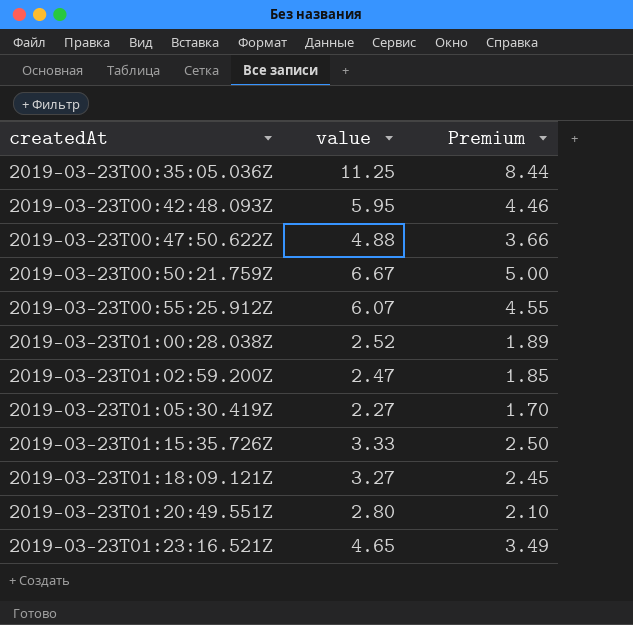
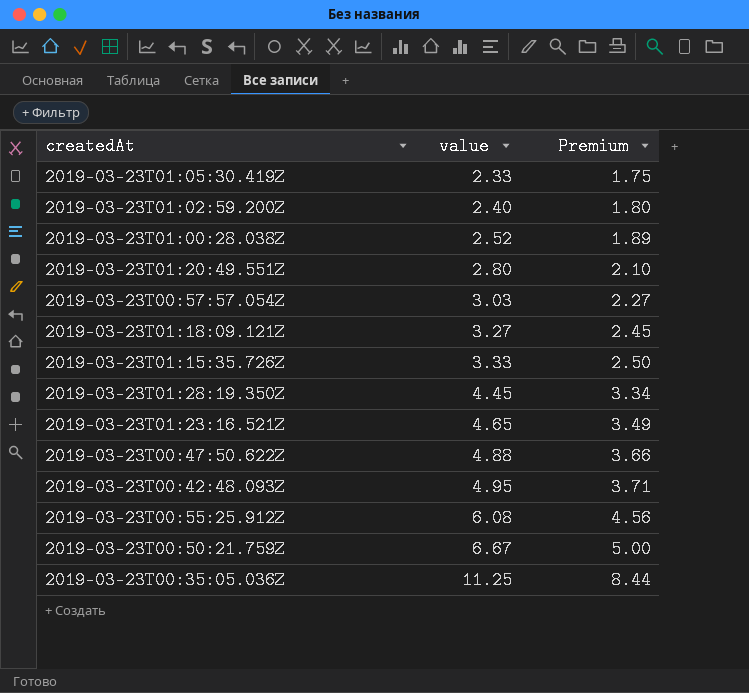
row order: createdAt ascending -> value ascending
2019-03-23T01:05:30.419Z | value: 2.27 -> 2.33
2019-03-23T01:05:30.419Z | Premium: 1.70 -> 1.75
2019-03-23T01:02:59.200Z | value: 2.47 -> 2.40
2019-03-23T01:02:59.200Z | Premium: 1.85 -> 1.80
row 2019-03-23T00:57:57.054Z: none -> 3.03 | 2.27
row 2019-03-23T01:28:19.350Z: none -> 4.45 | 3.34
2019-03-23T00:42:48.093Z | value: 5.95 -> 4.95
2019-03-23T00:42:48.093Z | Premium: 4.46 -> 3.71
2019-03-23T00:55:25.912Z | value: 6.07 -> 6.08
2019-03-23T00:55:25.912Z | Premium: 4.55 -> 4.56

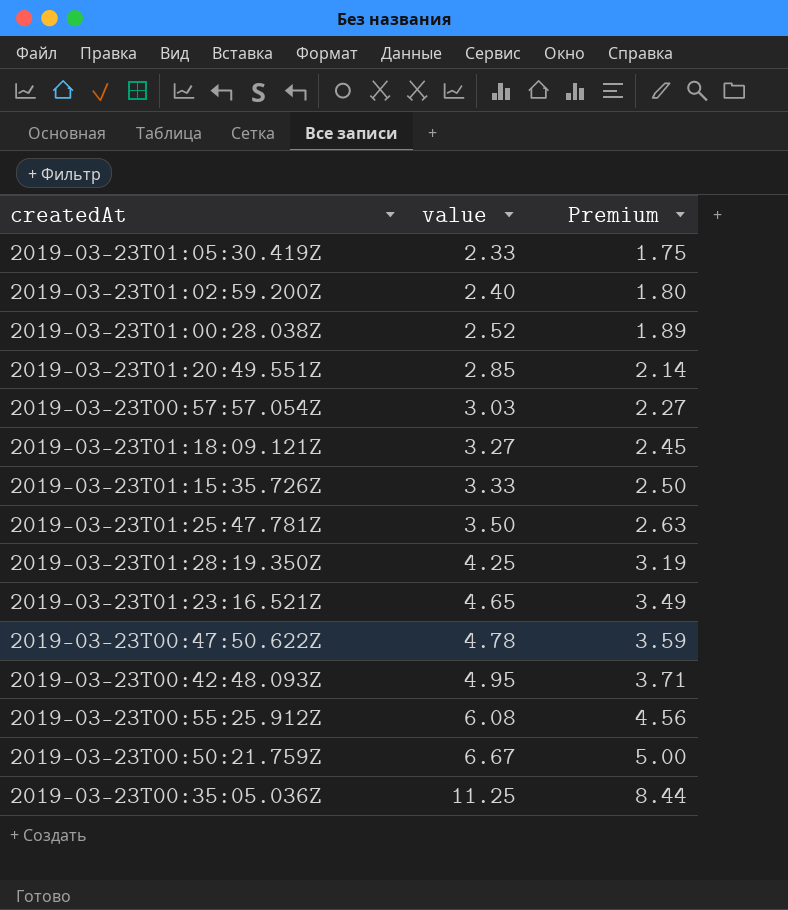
2019-03-23T01:20:49.551Z | value: 2.80 -> 2.85
2019-03-23T01:20:49.551Z | Premium: 2.10 -> 2.14
row 2019-03-23T01:25:47.781Z: none -> 3.50 | 2.63
2019-03-23T01:28:19.350Z | value: 4.45 -> 4.25
2019-03-23T01:28:19.350Z | Premium: 3.34 -> 3.19
2019-03-23T00:47:50.622Z | value: 4.88 -> 4.78
2019-03-23T00:47:50.622Z | Premium: 3.66 -> 3.59

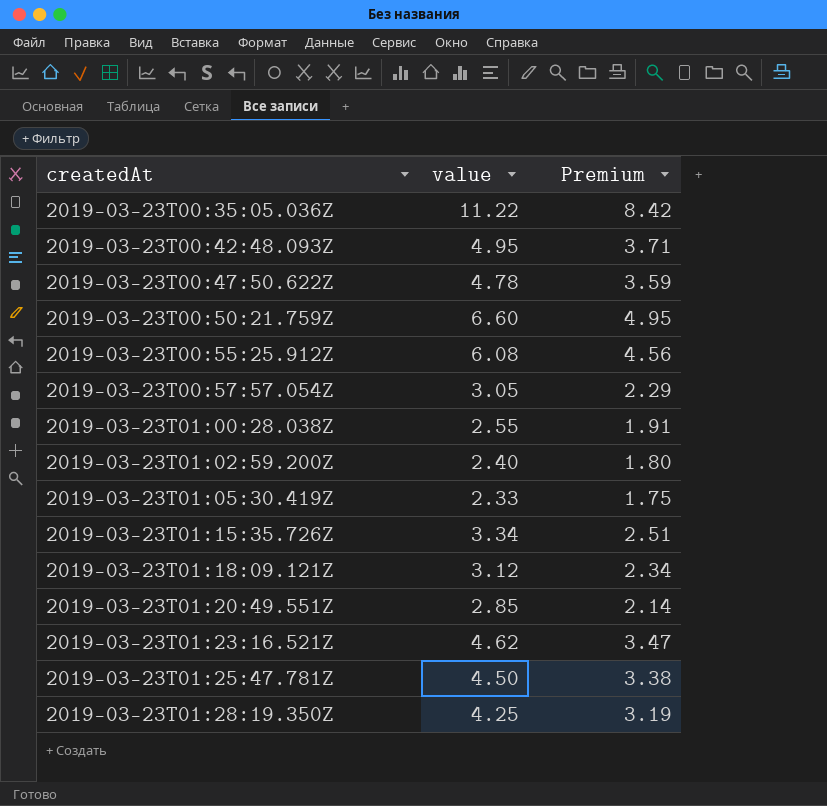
row order: value ascending -> createdAt ascending
2019-03-23T00:35:05.036Z | value: 11.25 -> 11.22
2019-03-23T00:35:05.036Z | Premium: 8.44 -> 8.42
2019-03-23T00:50:21.759Z | value: 6.67 -> 6.60
2019-03-23T00:50:21.759Z | Premium: 5.00 -> 4.95
2019-03-23T00:57:57.054Z | value: 3.03 -> 3.05
2019-03-23T00:57:57.054Z | Premium: 2.27 -> 2.29
2019-03-23T01:00:28.038Z | value: 2.52 -> 2.55
2019-03-23T01:00:28.038Z | Premium: 1.89 -> 1.91
2019-03-23T01:15:35.726Z | value: 3.33 -> 3.34
2019-03-23T01:15:35.726Z | Premium: 2.50 -> 2.51
2019-03-23T01:18:09.121Z | value: 3.27 -> 3.12
2019-03-23T01:18:09.121Z | Premium: 2.45 -> 2.34
2019-03-23T01:23:16.521Z | value: 4.65 -> 4.62
2019-03-23T01:23:16.521Z | Premium: 3.49 -> 3.47
2019-03-23T01:25:47.781Z | value: 3.50 -> 4.50
2019-03-23T01:25:47.781Z | Premium: 2.63 -> 3.38

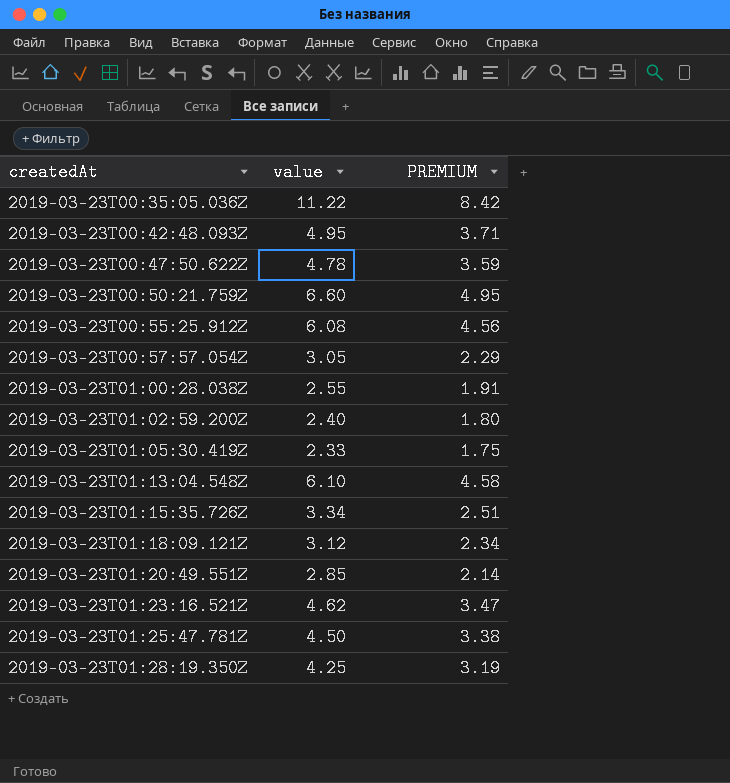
column name: Premium -> PREMIUM
row 2019-03-23T01:13:04.548Z: none -> 6.10 | 4.58

